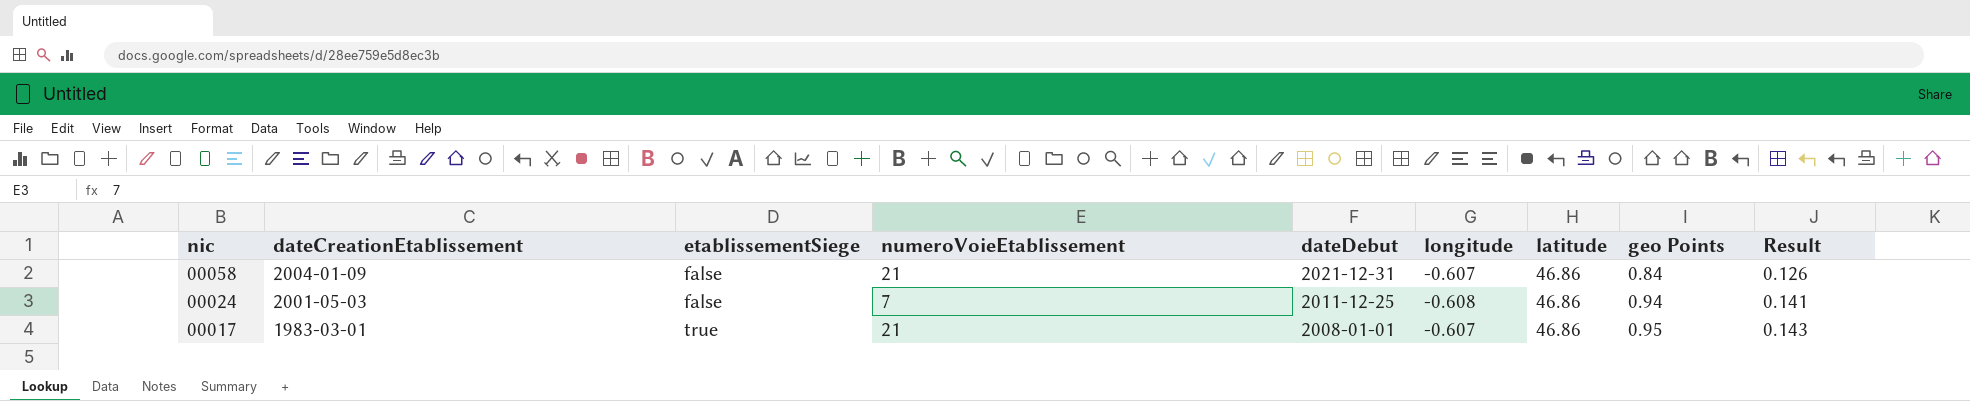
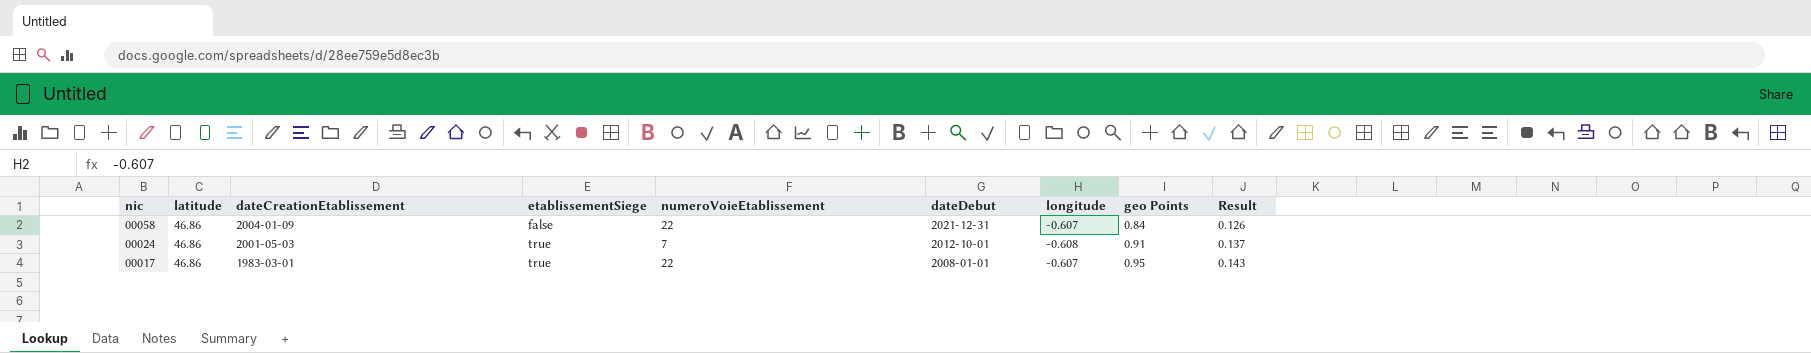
column latitude | position: 7 -> 2
00058 | numeroVoieEtablissement: 21 -> 22
00024 | etablissementSiege: false -> true
00024 | dateDebut: 2011-12-25 -> 2012-10-01
00024 | geo Points: 0.94 -> 0.91
00024 | Result: 0.141 -> 0.137
00017 | numeroVoieEtablissement: 21 -> 22

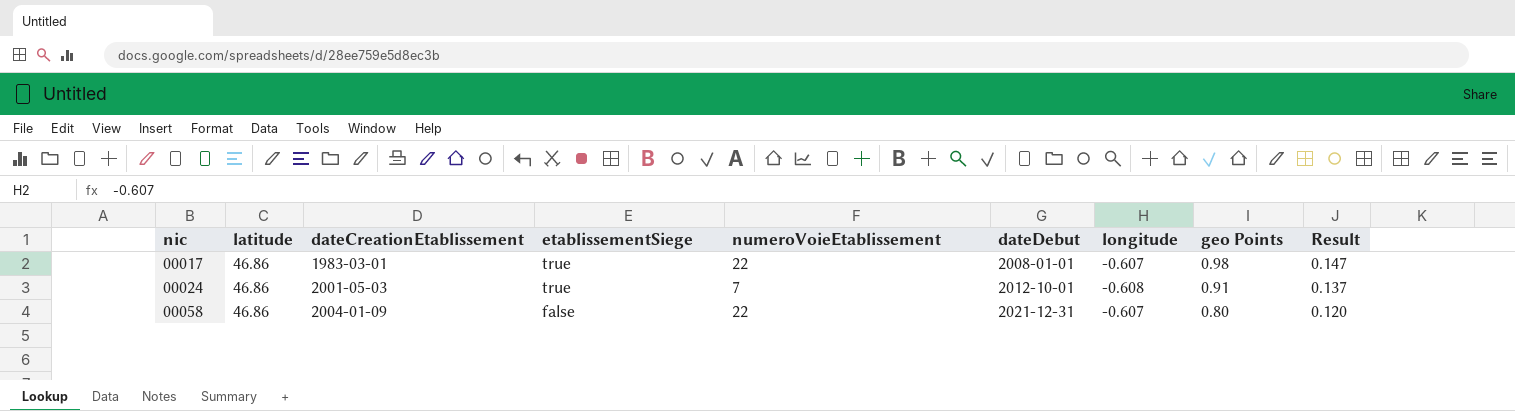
row order: nic descending -> nic ascending
00017 | geo Points: 0.95 -> 0.98
00017 | Result: 0.143 -> 0.147
00058 | geo Points: 0.84 -> 0.80
00058 | Result: 0.126 -> 0.120

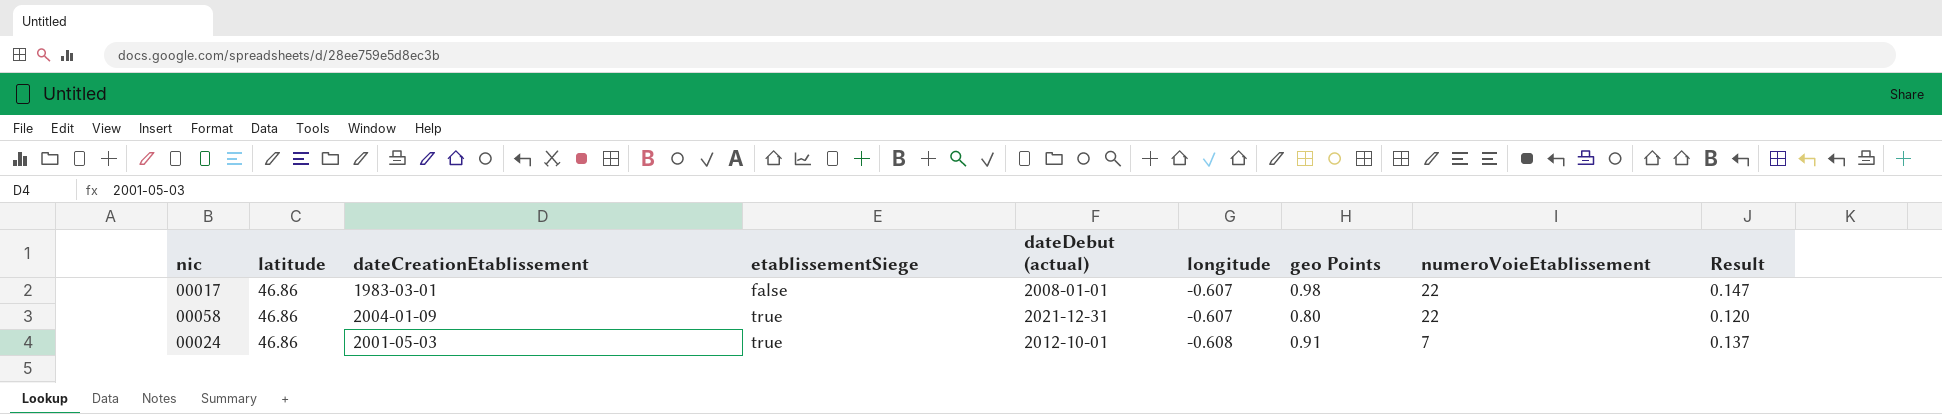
row order: nic ascending -> etablissementSiege ascending
column name: dateDebut -> dateDebut (actual)
column numeroVoieEtablissement | position: 5 -> 8
00017 | etablissementSiege: true -> false
00058 | etablissementSiege: false -> true

